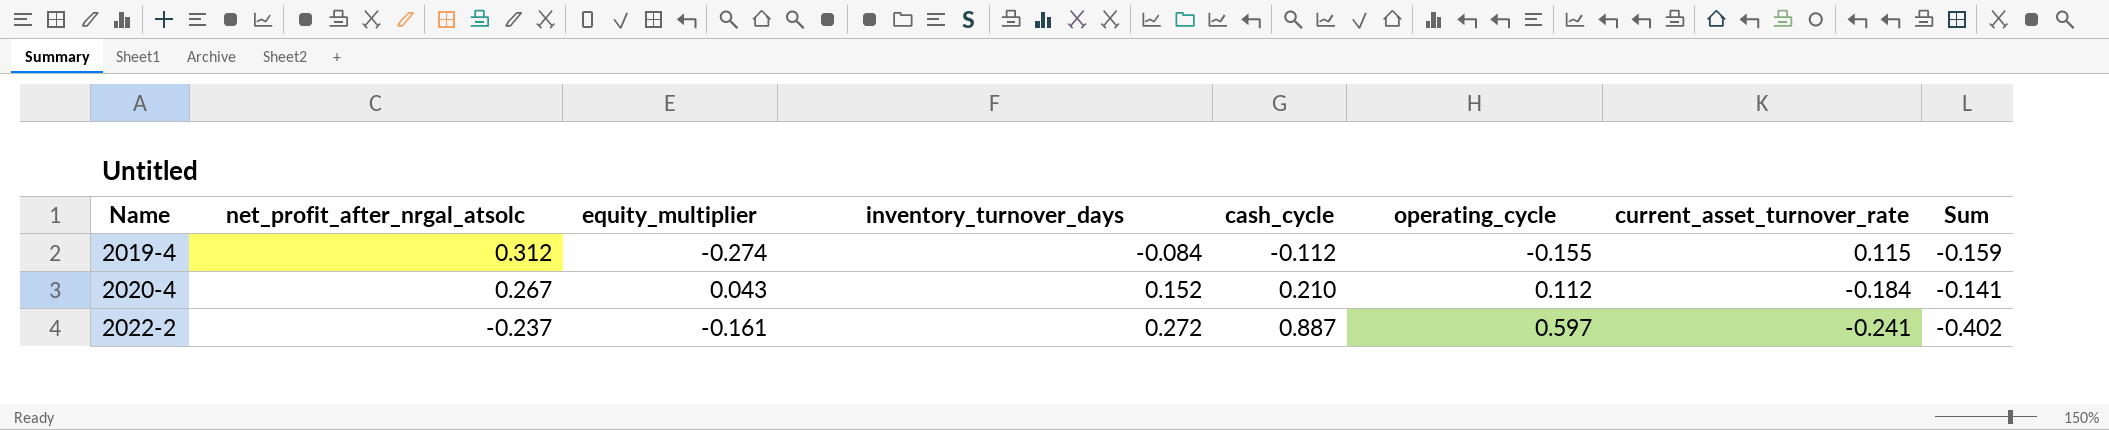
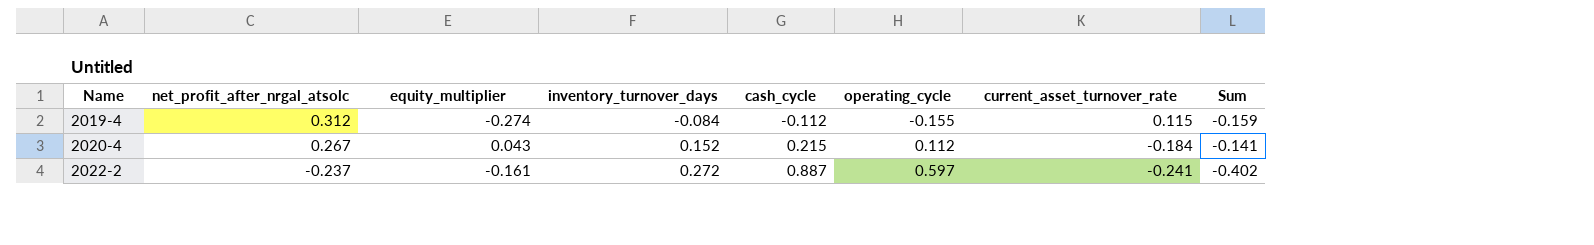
2020-4 | cash_cycle: 0.210 -> 0.215

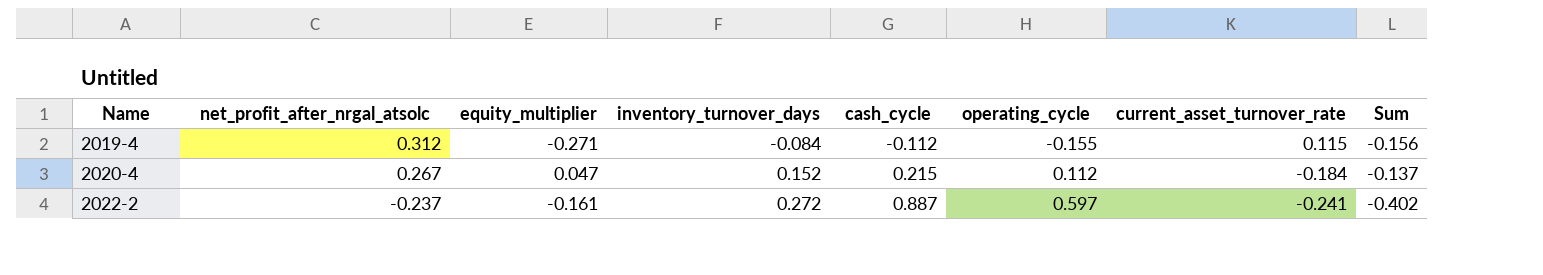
2019-4 | equity_multiplier: -0.274 -> -0.271
2019-4 | Sum: -0.159 -> -0.156
2020-4 | equity_multiplier: 0.043 -> 0.047
2020-4 | Sum: -0.141 -> -0.137

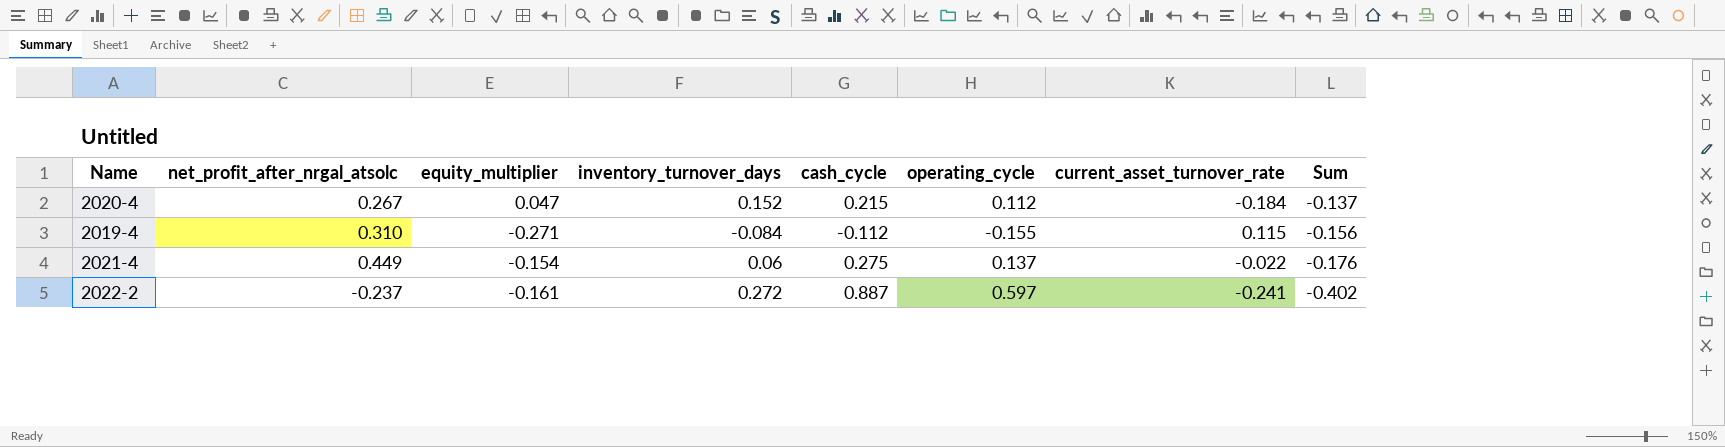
row order: Name ascending -> Sum descending
2019-4 | net_profit_after_nrgal_atsolc: 0.312 -> 0.310
row 2021-4: none -> 0.449 | -0.154 | 0.06 | 0.275 | 0.137 | -0.022 | -0.176

